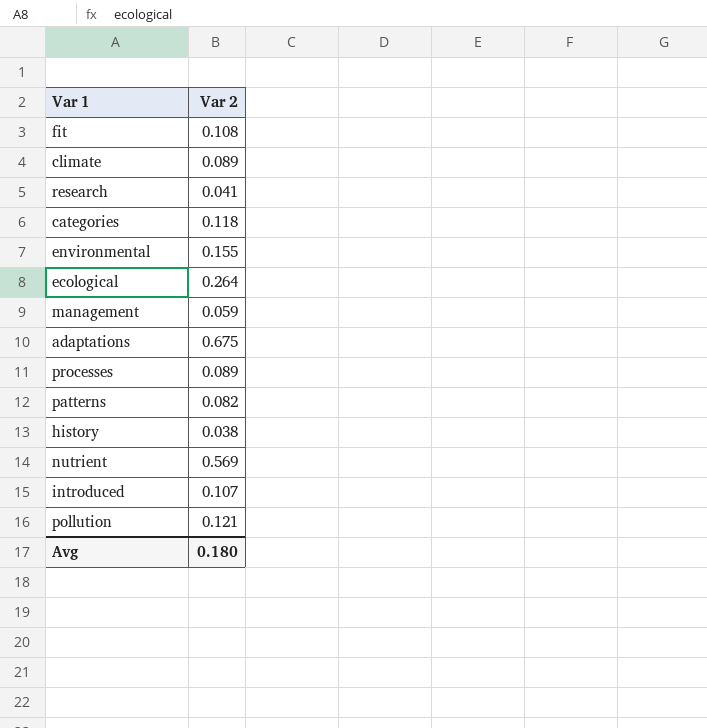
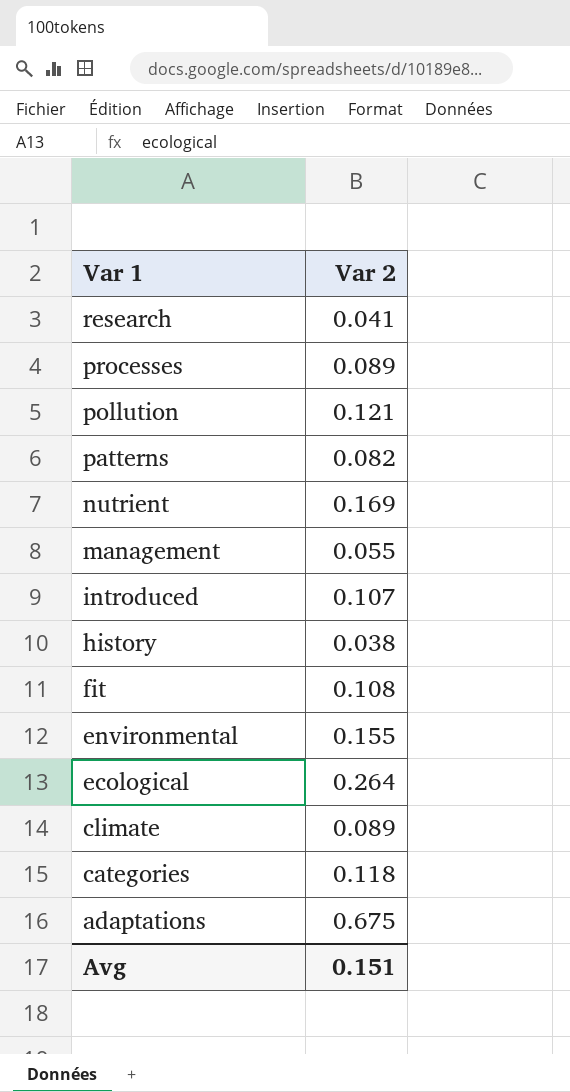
row order: none -> Var 1 descending
nutrient | Var 2: 0.569 -> 0.169
management | Var 2: 0.059 -> 0.055
Avg | Var 2: 0.180 -> 0.151

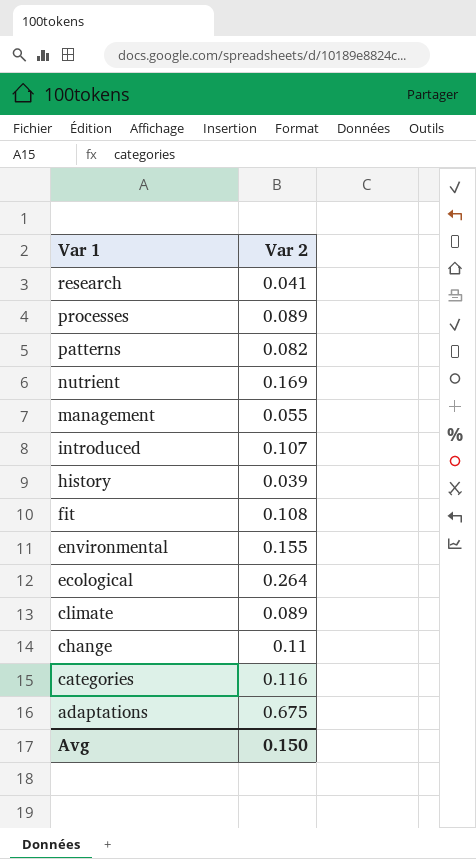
row pollution: 0.121 -> none
history | Var 2: 0.038 -> 0.039
row change: none -> 0.11
categories | Var 2: 0.118 -> 0.116
Avg | Var 2: 0.151 -> 0.150

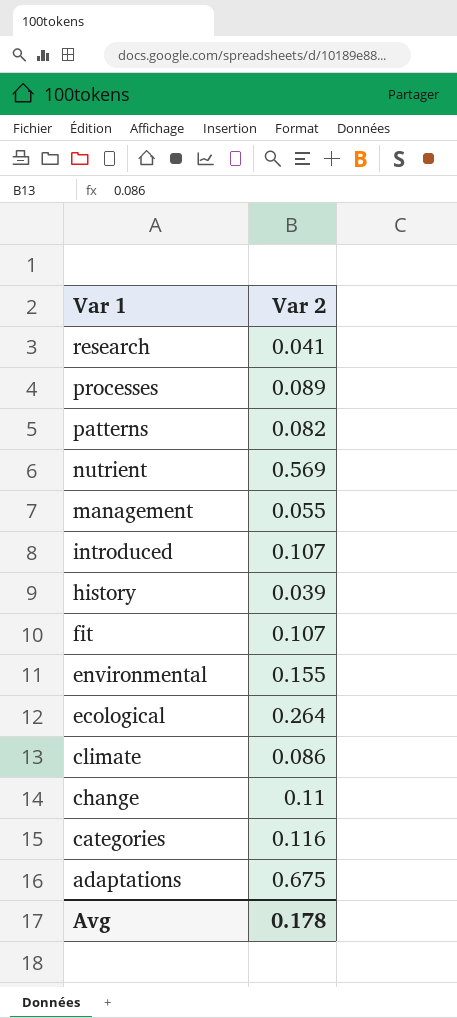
nutrient | Var 2: 0.169 -> 0.569
fit | Var 2: 0.108 -> 0.107
climate | Var 2: 0.089 -> 0.086
Avg | Var 2: 0.150 -> 0.178

